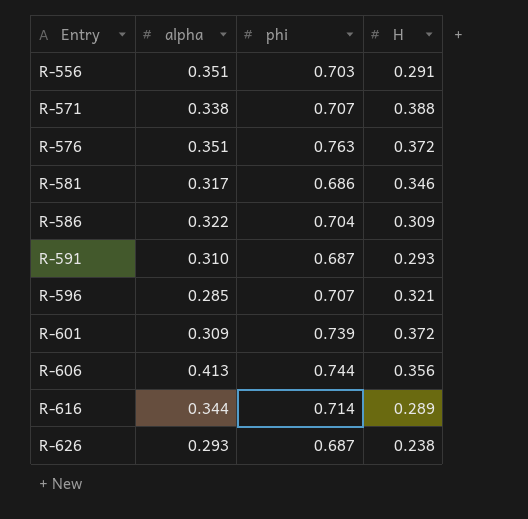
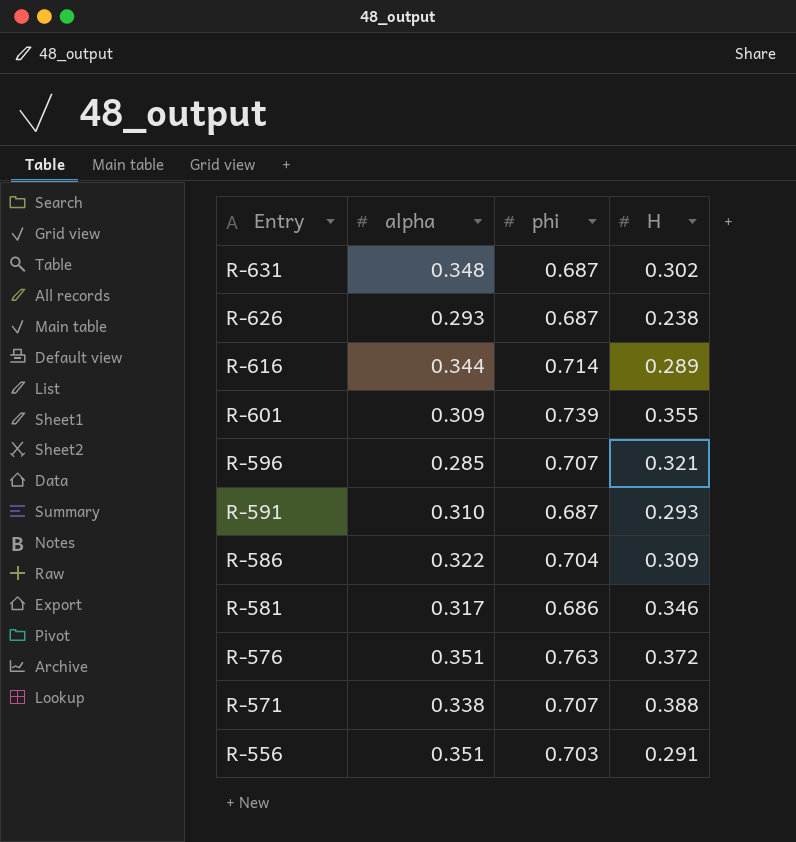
row order: Entry ascending -> Entry descending
row R-606: 0.413 | 0.744 | 0.356 -> none
row R-631: none -> 0.348 | 0.687 | 0.302
R-601 | H: 0.372 -> 0.355

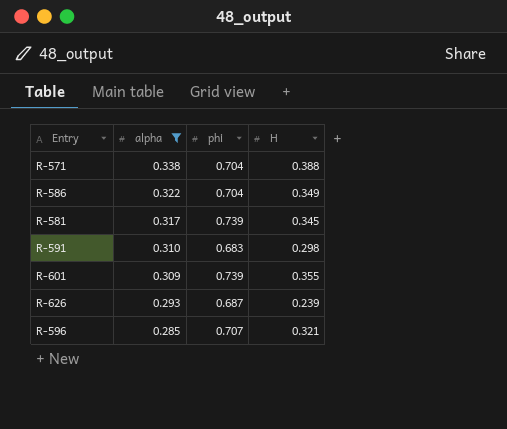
filter: none -> alpha <= 0.338
row order: Entry descending -> alpha descending
R-571 | phi: 0.707 -> 0.704
R-586 | H: 0.309 -> 0.349
R-581 | phi: 0.686 -> 0.739
R-581 | H: 0.346 -> 0.345
R-591 | phi: 0.687 -> 0.683
R-591 | H: 0.293 -> 0.298
R-626 | H: 0.238 -> 0.239

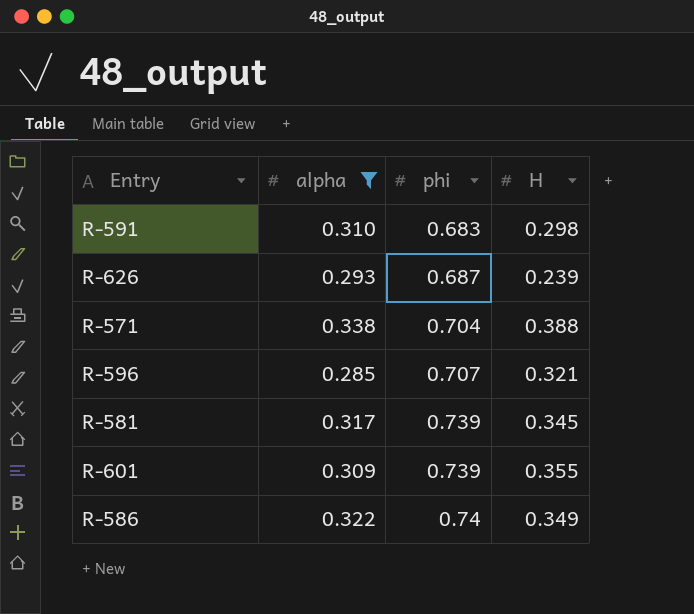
row order: alpha descending -> phi ascending
R-586 | phi: 0.704 -> 0.74

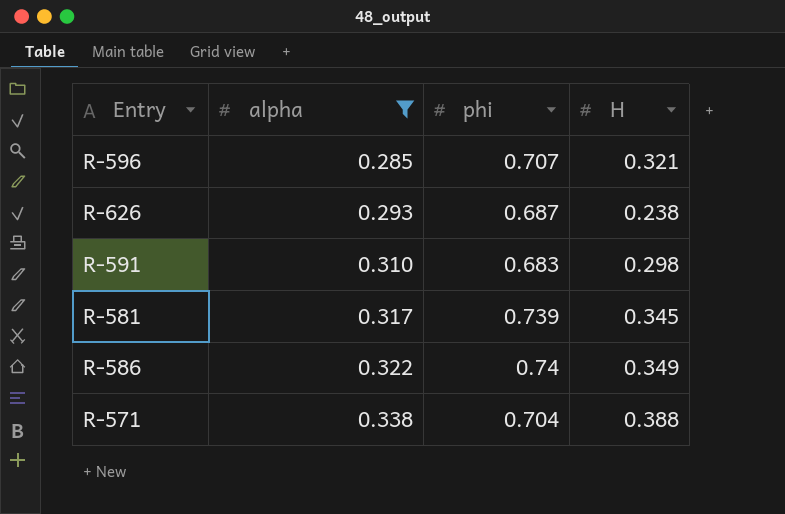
row order: phi ascending -> alpha ascending
row R-601: 0.309 | 0.739 | 0.355 -> none
R-626 | H: 0.239 -> 0.238

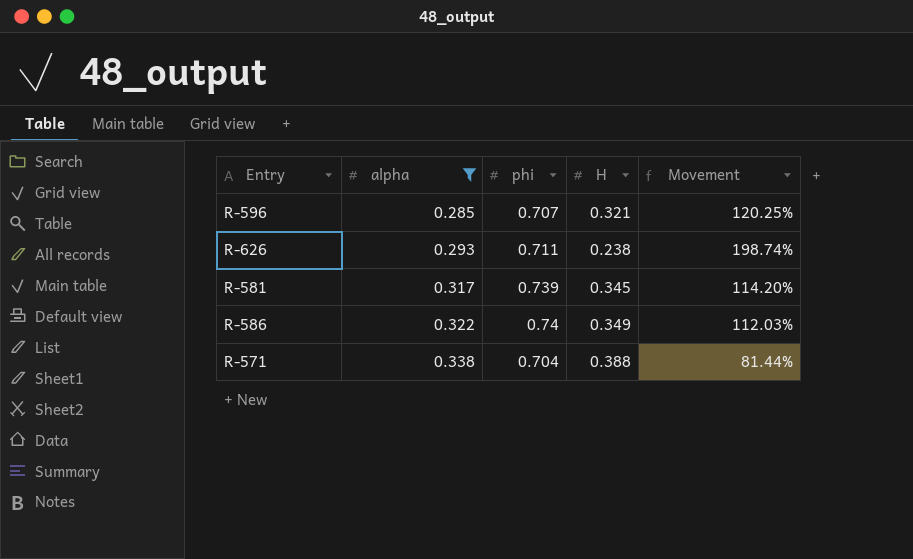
column Movement | formula: none -> ([phi] - [H]) / [H]
row R-591: 0.310 | 0.683 | 0.298 -> none
R-626 | phi: 0.687 -> 0.711

